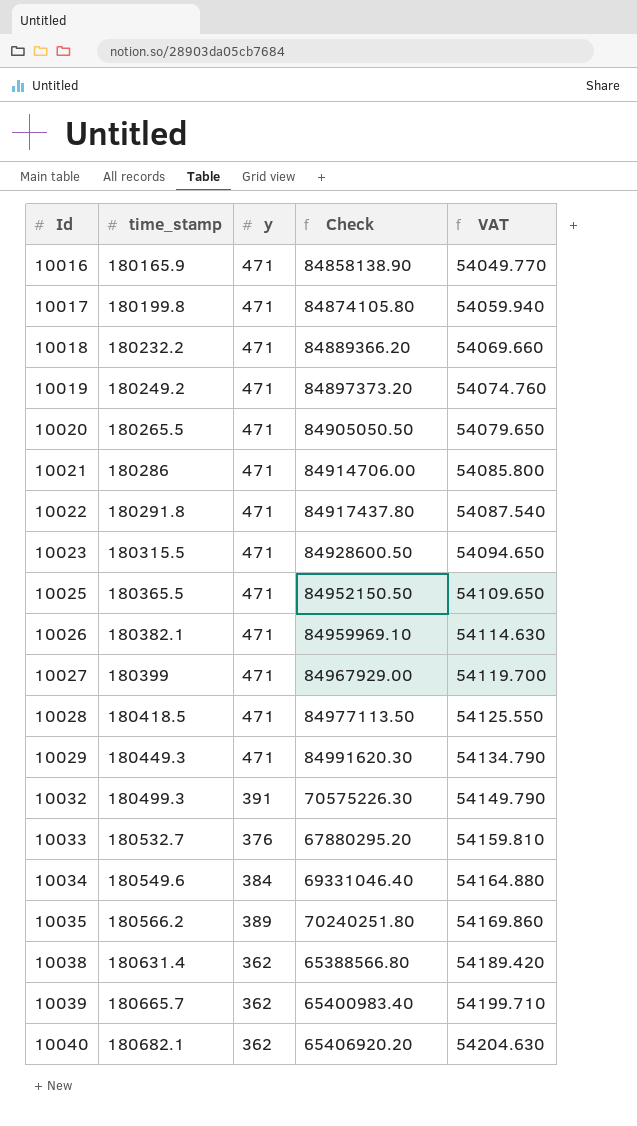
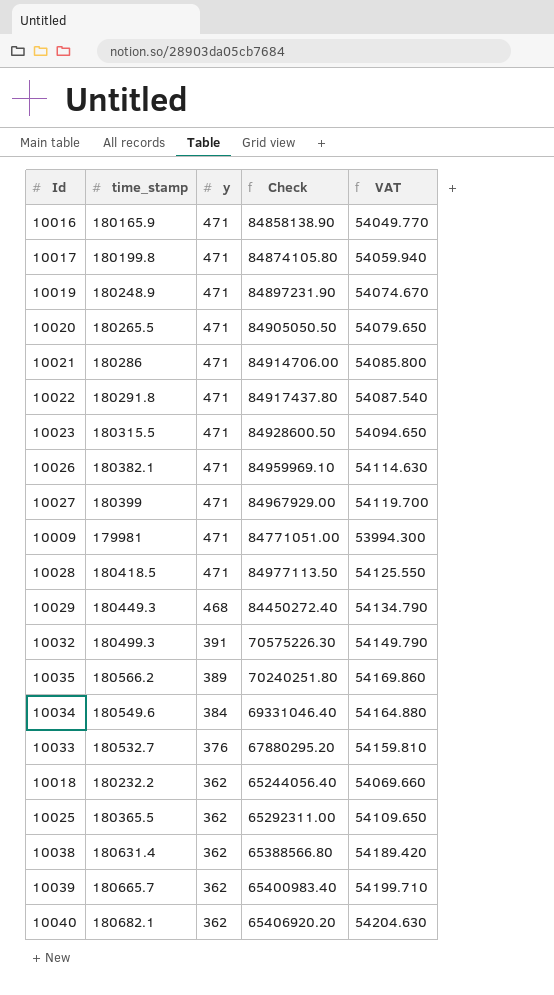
row order: Id ascending -> y descending
10019 | time_stamp: 180249.2 -> 180248.9
10019 | Check: 84897373.20 -> 84897231.90
10019 | VAT: 54074.760 -> 54074.670
row 10009: none -> 179981 | 471 | 84771051.00 | 53994.300
10029 | y: 471 -> 468
10029 | Check: 84991620.30 -> 84450272.40
10018 | y: 471 -> 362
10018 | Check: 84889366.20 -> 65244056.40
10025 | y: 471 -> 362
10025 | Check: 84952150.50 -> 65292311.00

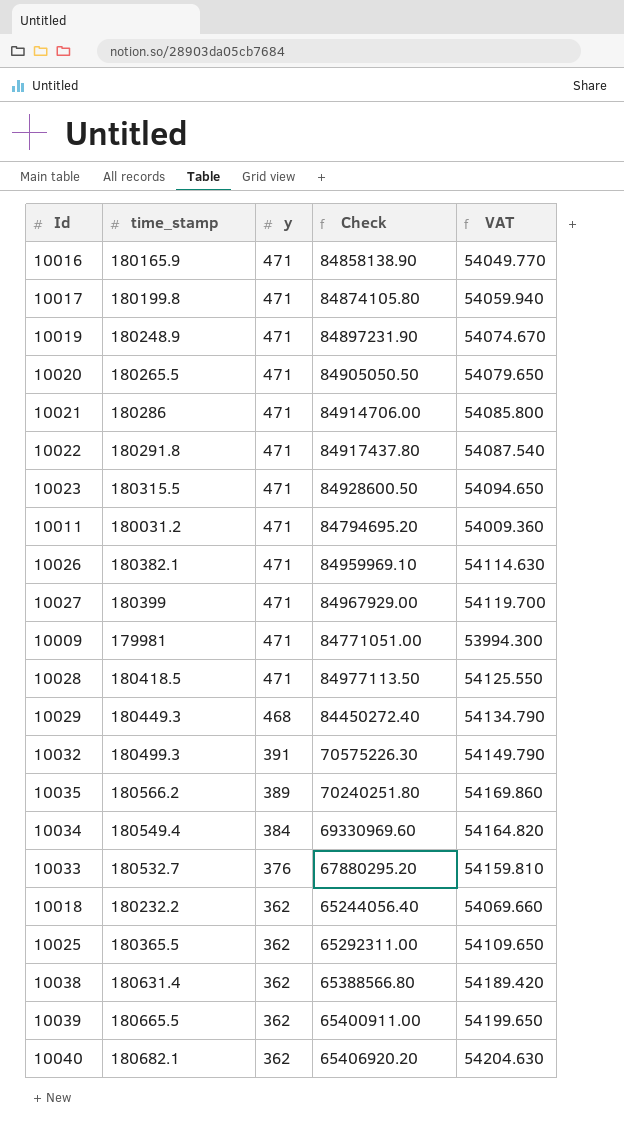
row 10011: none -> 180031.2 | 471 | 84794695.20 | 54009.360
10034 | time_stamp: 180549.6 -> 180549.4
10034 | Check: 69331046.40 -> 69330969.60
10034 | VAT: 54164.880 -> 54164.820
10039 | time_stamp: 180665.7 -> 180665.5
10039 | Check: 65400983.40 -> 65400911.00
10039 | VAT: 54199.710 -> 54199.650

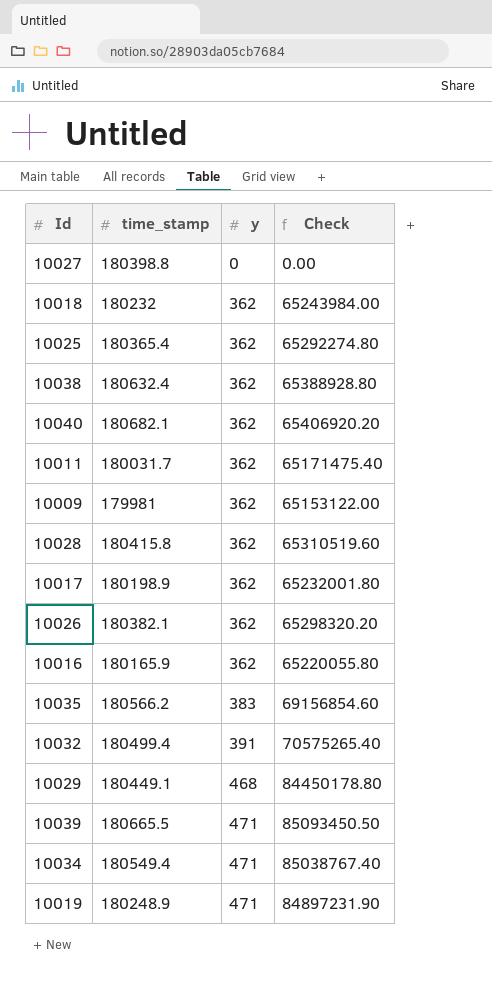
row order: y descending -> y ascending
column VAT | formula: [time_stamp] * 0.3 -> none
row 10020: 180265.5 | 471 | 84905050.50 | 54079.650 -> none
row 10021: 180286 | 471 | 84914706.00 | 54085.800 -> none
row 10022: 180291.8 | 471 | 84917437.80 | 54087.540 -> none
row 10023: 180315.5 | 471 | 84928600.50 | 54094.650 -> none
row 10033: 180532.7 | 376 | 67880295.20 | 54159.810 -> none
10027 | time_stamp: 180399 -> 180398.8
10027 | y: 471 -> 0
10027 | Check: 84967929.00 -> 0.00
10018 | time_stamp: 180232.2 -> 180232
10018 | Check: 65244056.40 -> 65243984.00
10025 | time_stamp: 180365.5 -> 180365.4
10025 | Check: 65292311.00 -> 65292274.80
10038 | time_stamp: 180631.4 -> 180632.4
10038 | Check: 65388566.80 -> 65388928.80
10011 | time_stamp: 180031.2 -> 180031.7
10011 | y: 471 -> 362
10011 | Check: 84794695.20 -> 65171475.40
10009 | y: 471 -> 362
10009 | Check: 84771051.00 -> 65153122.00
10028 | time_stamp: 180418.5 -> 180415.8
10028 | y: 471 -> 362
10028 | Check: 84977113.50 -> 65310519.60
10017 | time_stamp: 180199.8 -> 180198.9
10017 | y: 471 -> 362
10017 | Check: 84874105.80 -> 65232001.80
10026 | y: 471 -> 362
10026 | Check: 84959969.10 -> 65298320.20
10016 | y: 471 -> 362
10016 | Check: 84858138.90 -> 65220055.80
10035 | y: 389 -> 383
10035 | Check: 70240251.80 -> 69156854.60
10032 | time_stamp: 180499.3 -> 180499.4
10032 | Check: 70575226.30 -> 70575265.40
10029 | time_stamp: 180449.3 -> 180449.1
10029 | Check: 84450272.40 -> 84450178.80
10039 | y: 362 -> 471
10039 | Check: 65400911.00 -> 85093450.50
10034 | y: 384 -> 471
10034 | Check: 69330969.60 -> 85038767.40

